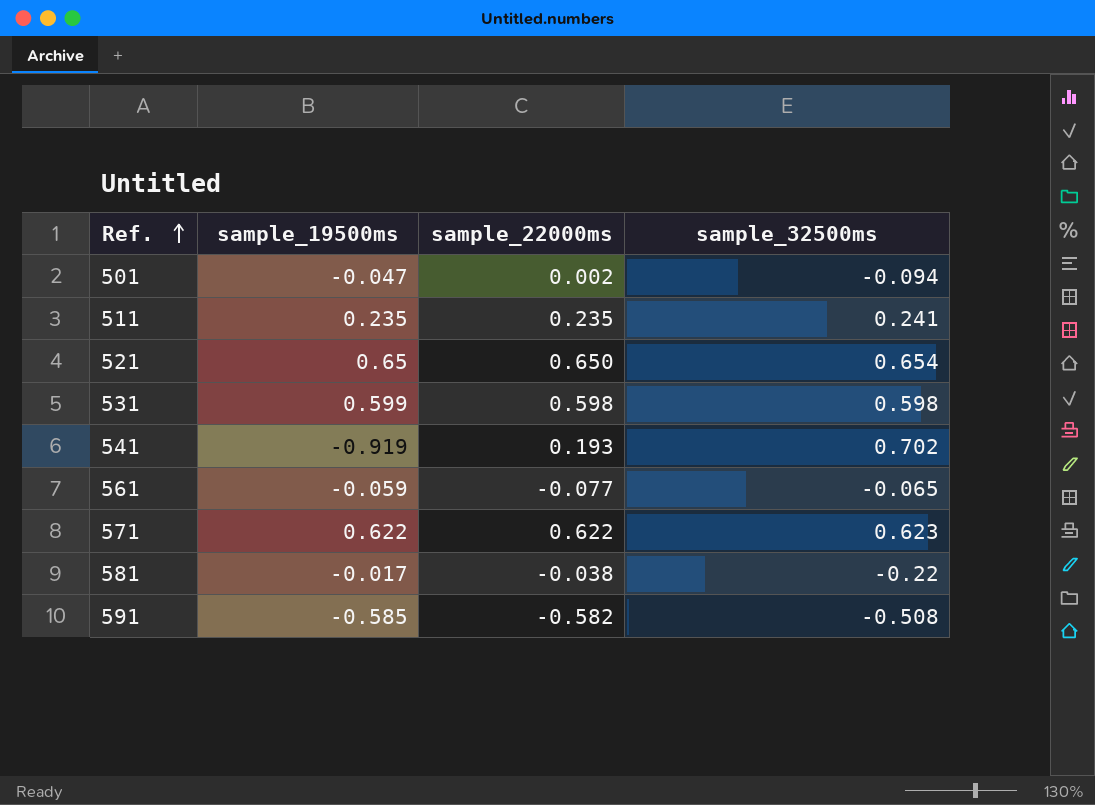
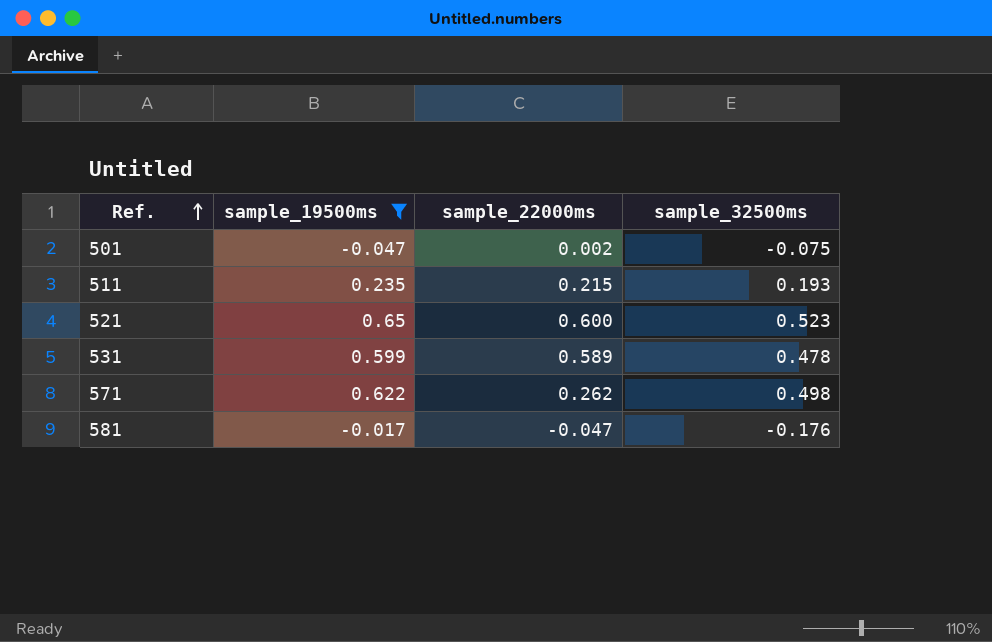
filter: none -> sample_19500ms >= -0.047
501 | sample_32500ms: -0.094 -> -0.075
511 | sample_22000ms: 0.235 -> 0.215
511 | sample_32500ms: 0.241 -> 0.193
521 | sample_22000ms: 0.650 -> 0.600
521 | sample_32500ms: 0.654 -> 0.523
531 | sample_22000ms: 0.598 -> 0.589
531 | sample_32500ms: 0.598 -> 0.478
571 | sample_22000ms: 0.622 -> 0.262
571 | sample_32500ms: 0.623 -> 0.498
581 | sample_22000ms: -0.038 -> -0.047
581 | sample_32500ms: -0.22 -> -0.176

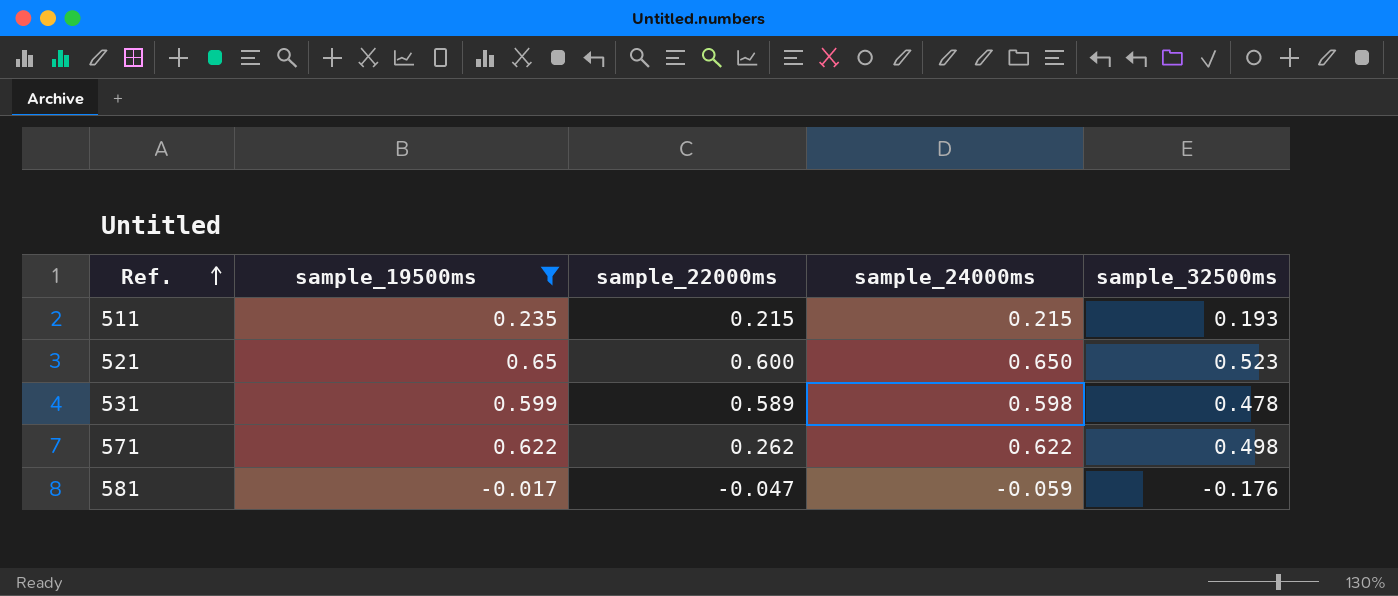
column sample_24000ms | position: none -> 4
row 501: -0.047 | 0.002 | -0.075 -> none

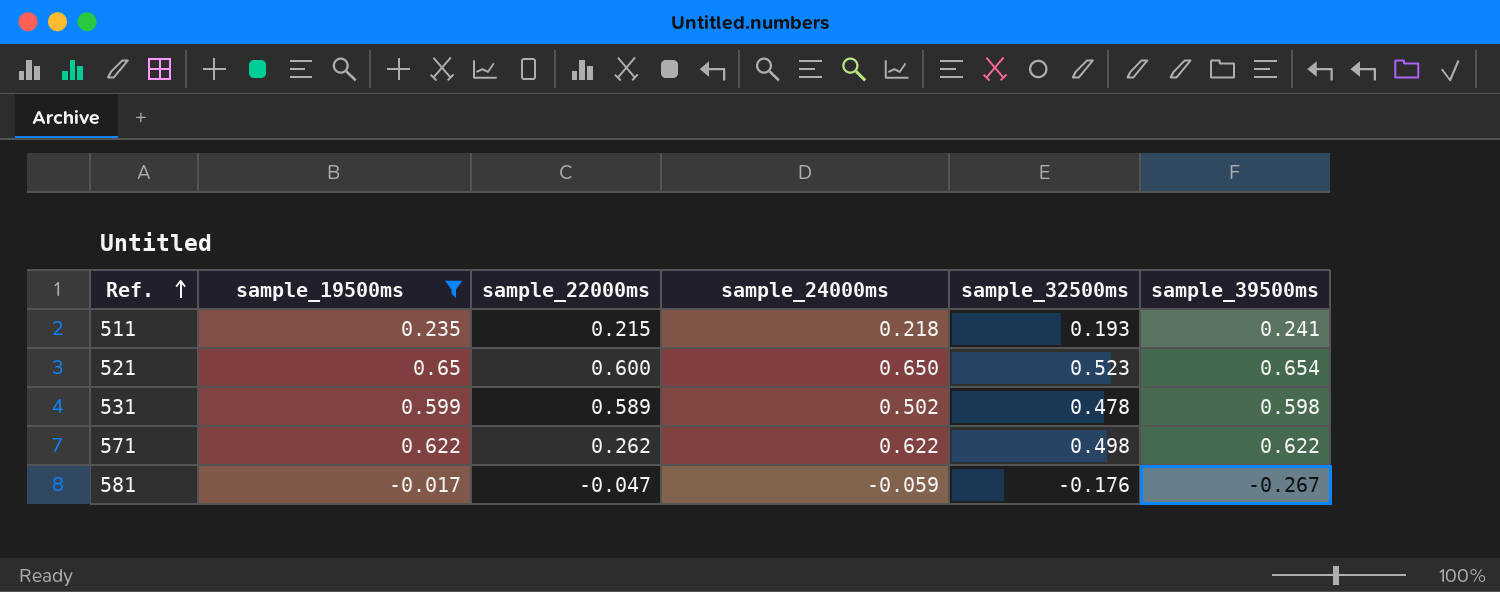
column sample_39500ms | position: none -> 6
511 | sample_24000ms: 0.215 -> 0.218
531 | sample_24000ms: 0.598 -> 0.502

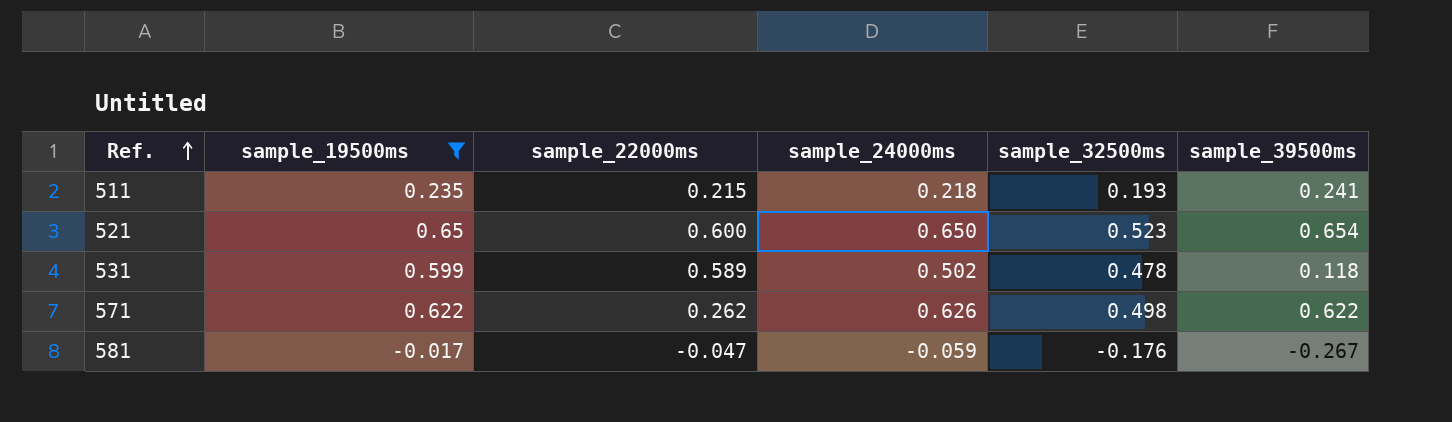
531 | sample_39500ms: 0.598 -> 0.118
571 | sample_24000ms: 0.622 -> 0.626

